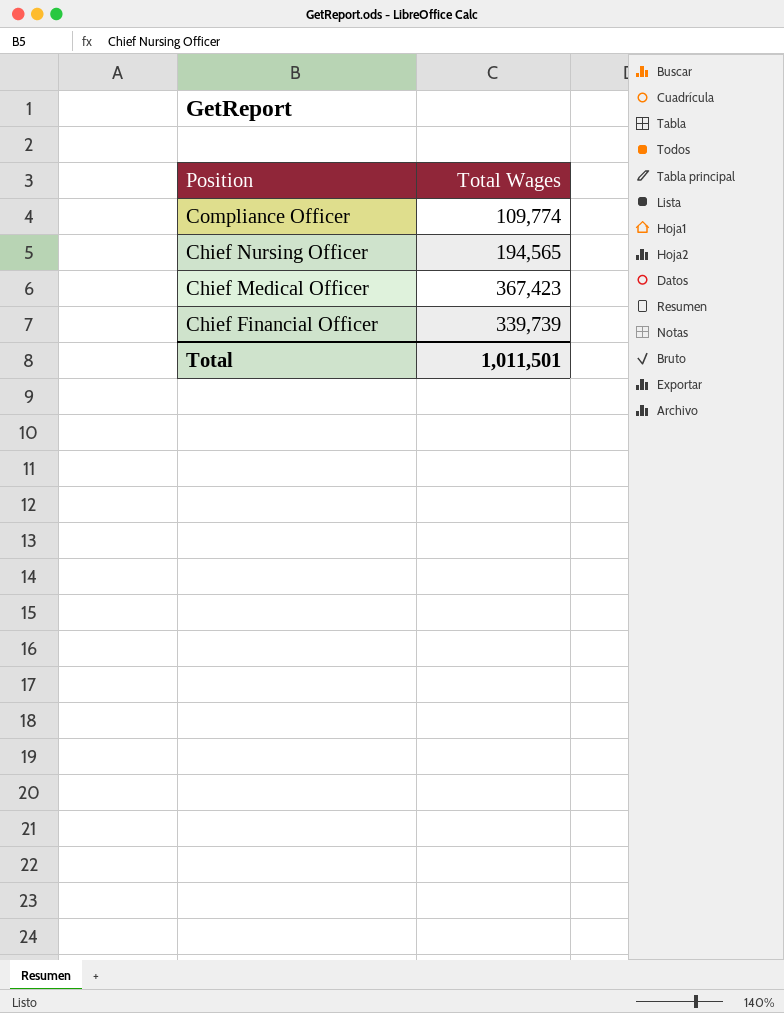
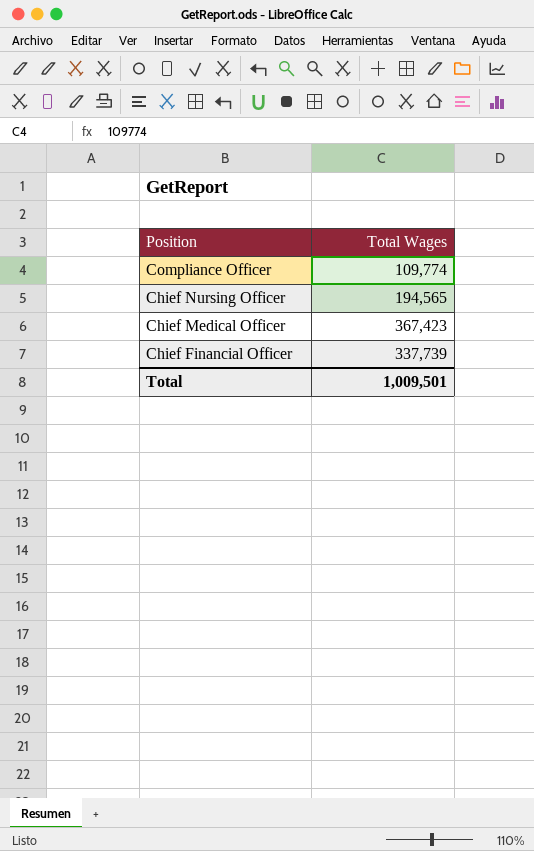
Chief Financial Officer | Total Wages: 339,739 -> 337,739
Total | Total Wages: 1,011,501 -> 1,009,501

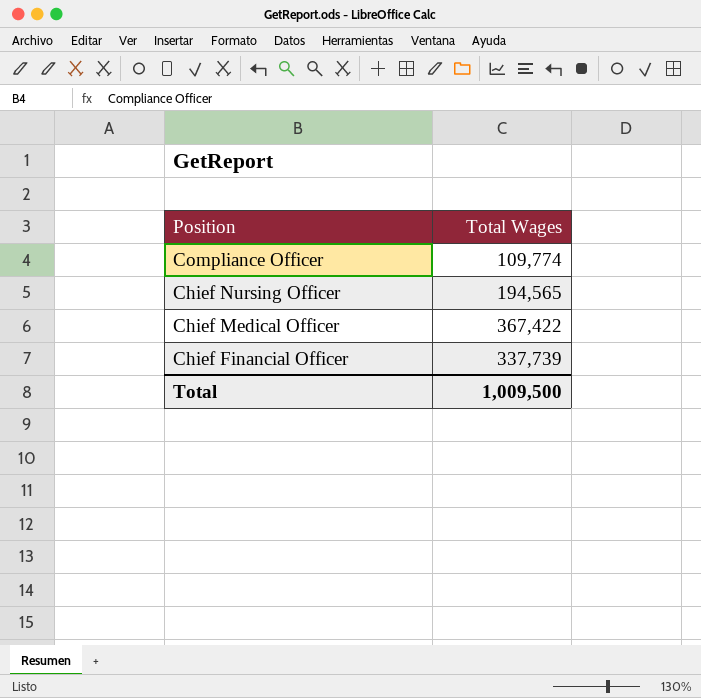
Chief Medical Officer | Total Wages: 367,423 -> 367,422
Total | Total Wages: 1,009,501 -> 1,009,500

